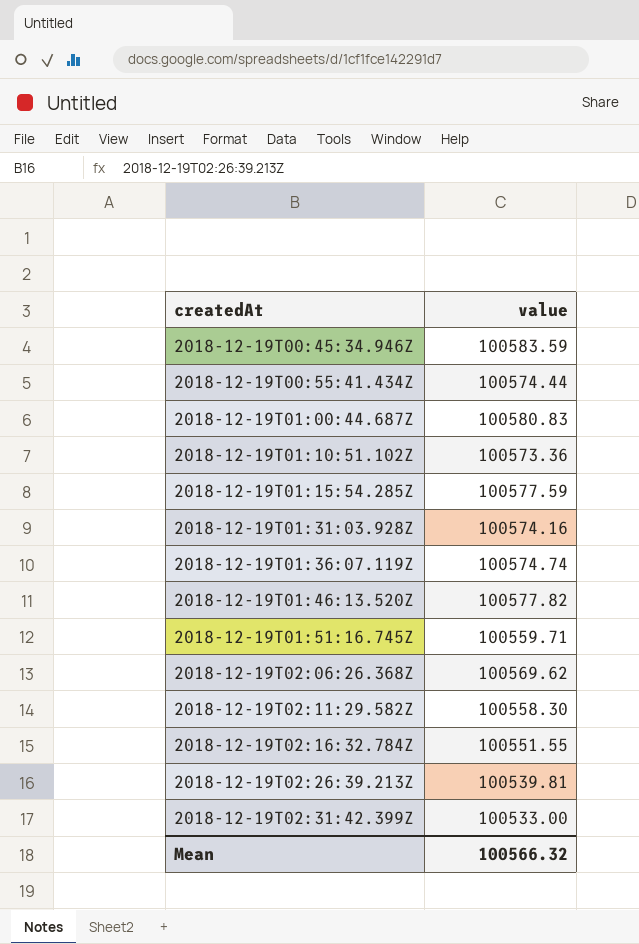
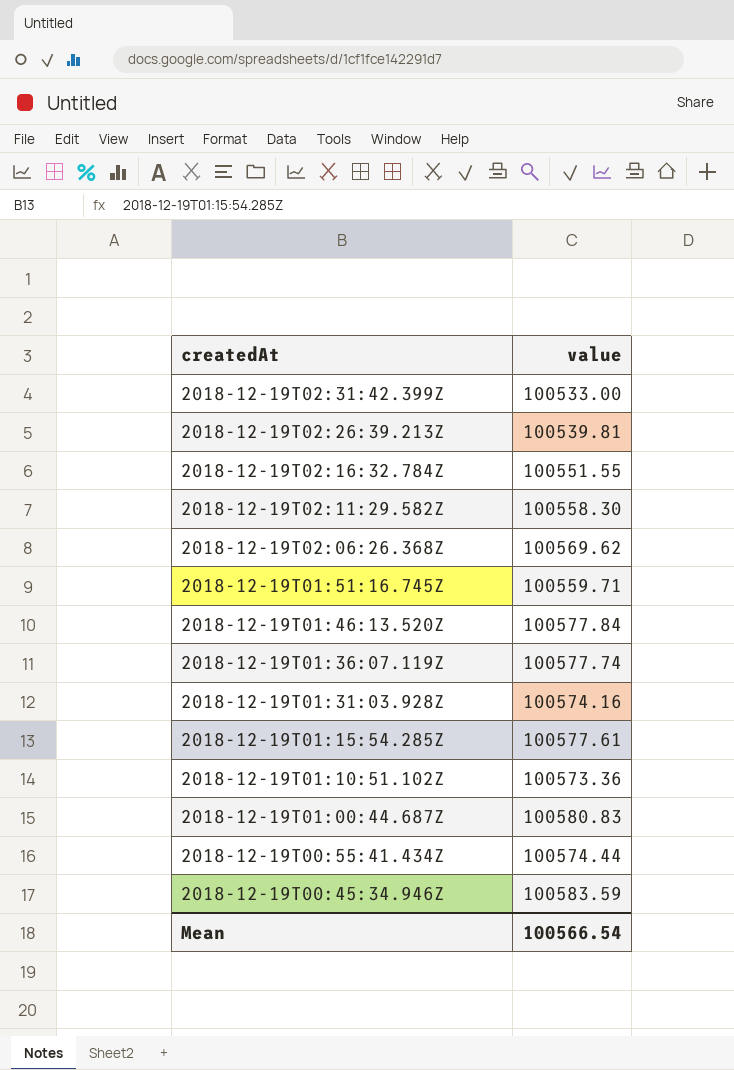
row order: createdAt ascending -> createdAt descending
2018-12-19T01:46:13.520Z | value: 100577.82 -> 100577.84
2018-12-19T01:36:07.119Z | value: 100574.74 -> 100577.74
2018-12-19T01:15:54.285Z | value: 100577.59 -> 100577.61
Mean | value: 100566.32 -> 100566.54

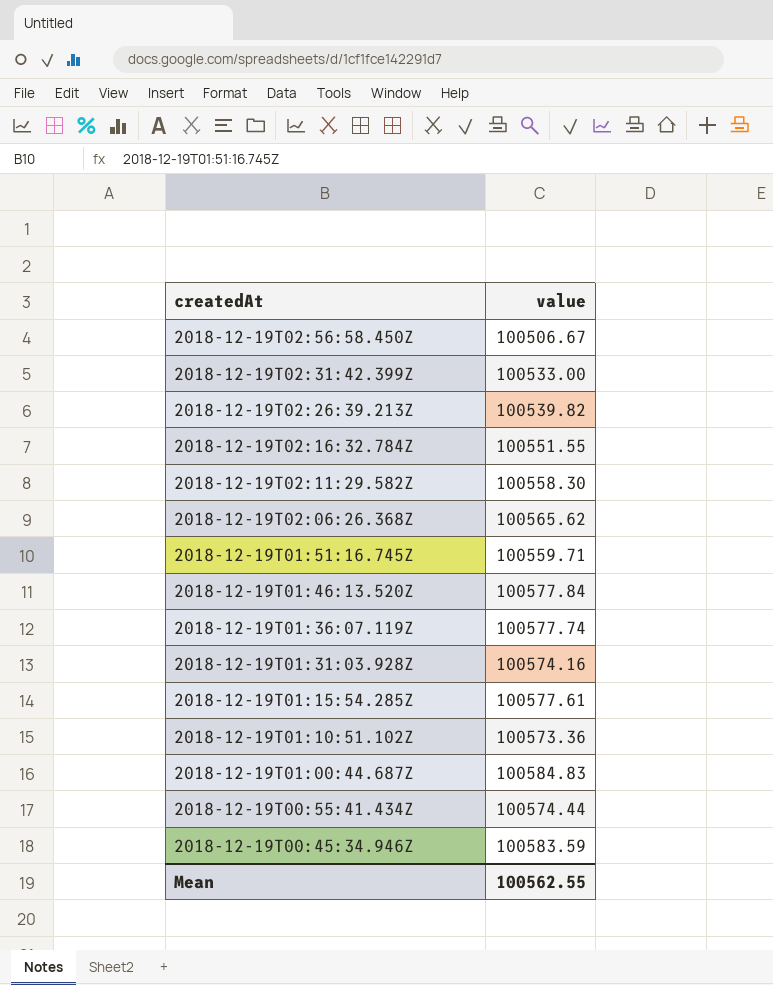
row 2018-12-19T02:56:58.450Z: none -> 100506.67
2018-12-19T02:26:39.213Z | value: 100539.81 -> 100539.82
2018-12-19T02:06:26.368Z | value: 100569.62 -> 100565.62
2018-12-19T01:00:44.687Z | value: 100580.83 -> 100584.83
Mean | value: 100566.54 -> 100562.55

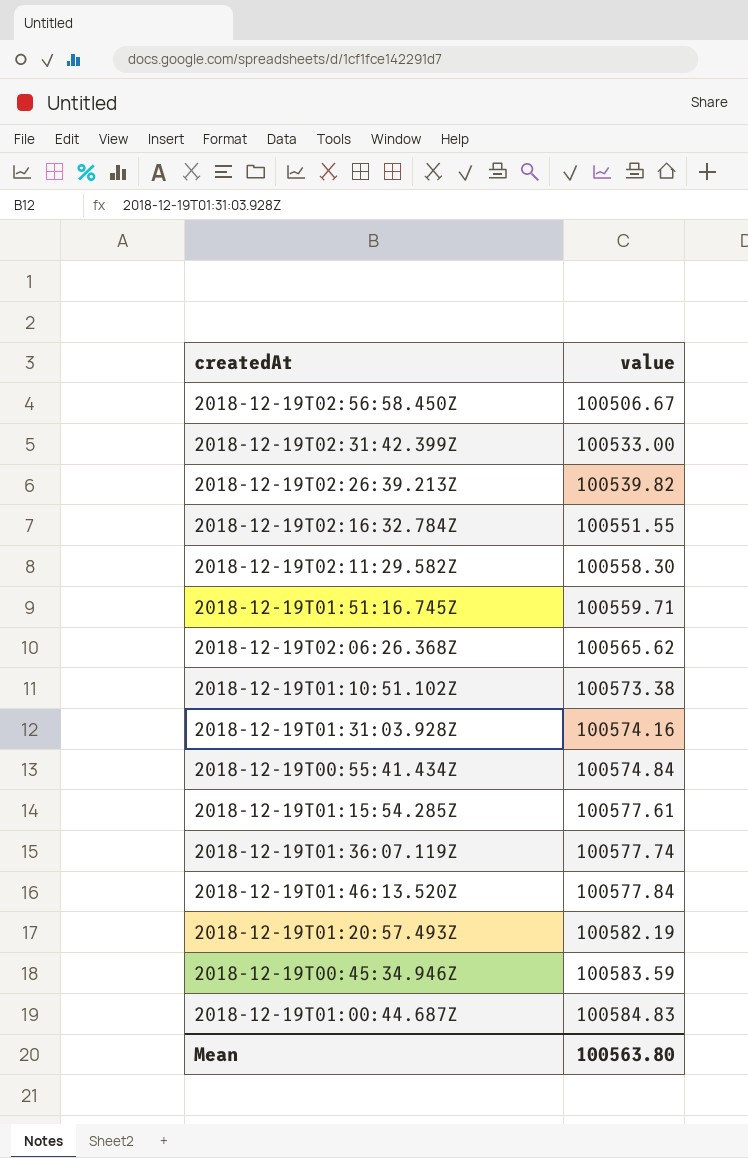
row order: createdAt descending -> value ascending
2018-12-19T01:10:51.102Z | value: 100573.36 -> 100573.38
2018-12-19T00:55:41.434Z | value: 100574.44 -> 100574.84
row 2018-12-19T01:20:57.493Z: none -> 100582.19
Mean | value: 100562.55 -> 100563.80

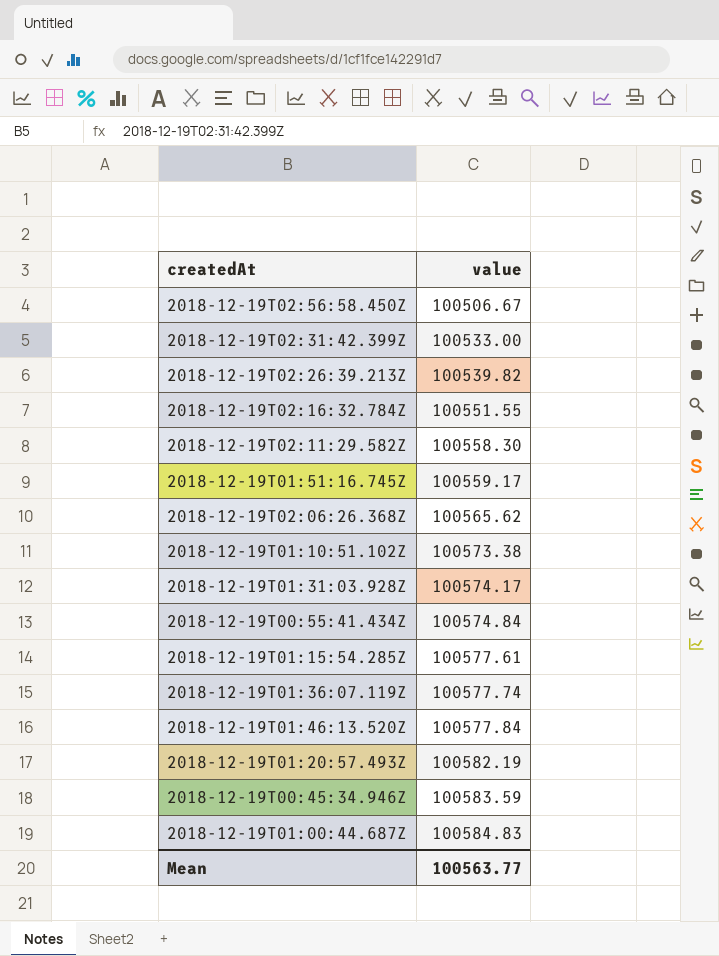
2018-12-19T01:51:16.745Z | value: 100559.71 -> 100559.17
2018-12-19T01:31:03.928Z | value: 100574.16 -> 100574.17
Mean | value: 100563.80 -> 100563.77

